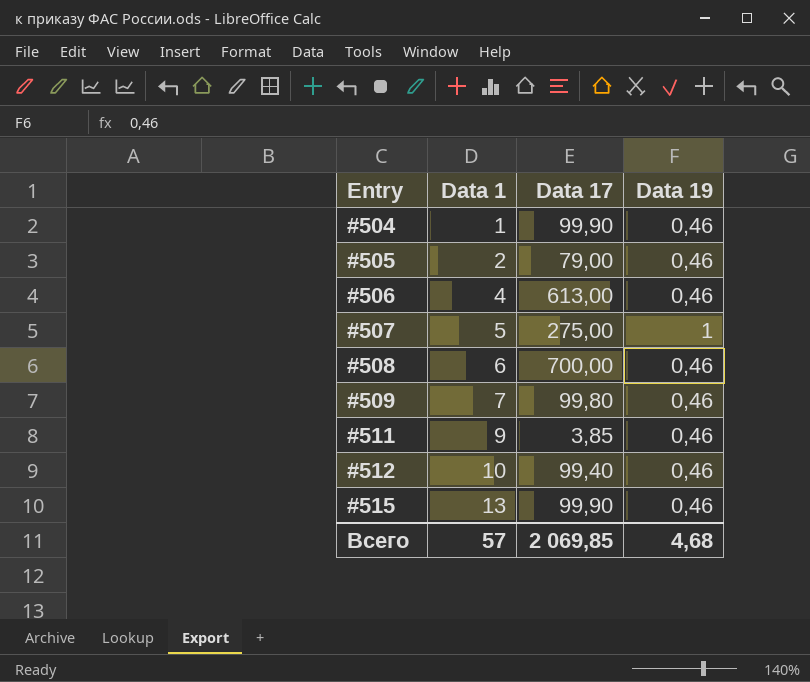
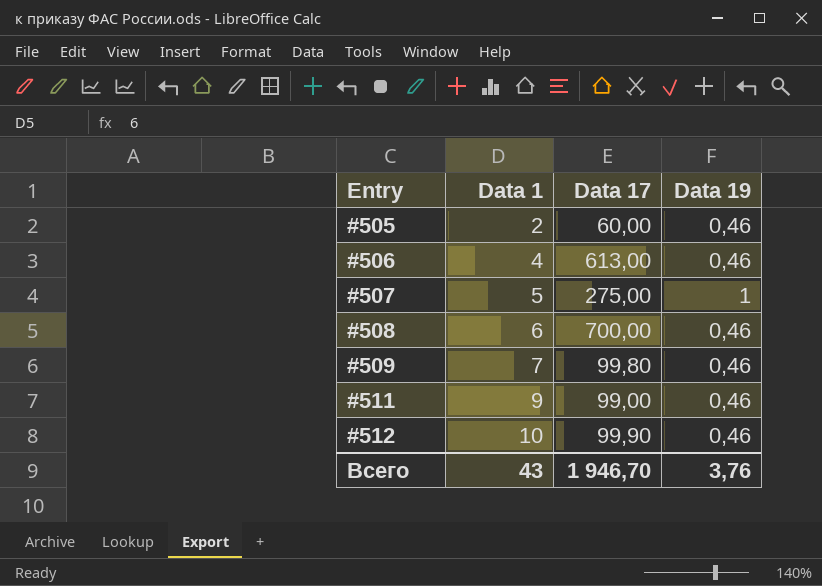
row #504: 1 | 99,90 | 0,46 -> none
row #515: 13 | 99,90 | 0,46 -> none
#505 | Data 17: 79,00 -> 60,00
#511 | Data 17: 3,85 -> 99,00
#512 | Data 17: 99,40 -> 99,90
Всего | Data 1: 57 -> 43
Всего | Data 17: 2 069,85 -> 1 946,70
Всего | Data 19: 4,68 -> 3,76

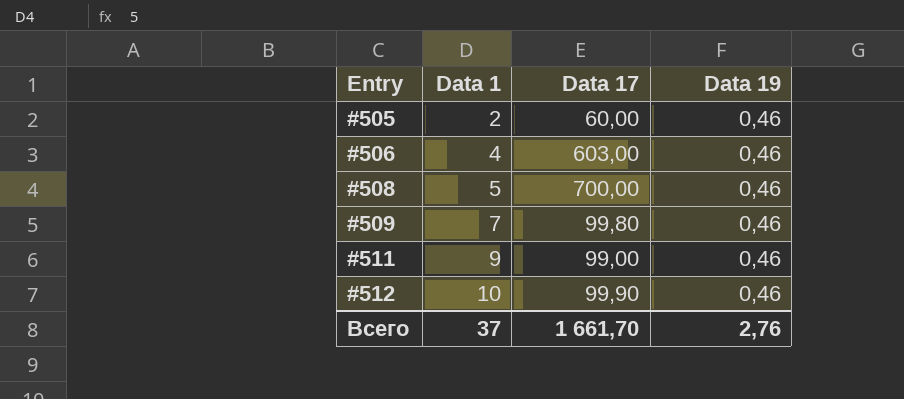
row #507: 5 | 275,00 | 1 -> none
#506 | Data 17: 613,00 -> 603,00
#508 | Data 1: 6 -> 5
Всего | Data 1: 43 -> 37
Всего | Data 17: 1 946,70 -> 1 661,70
Всего | Data 19: 3,76 -> 2,76

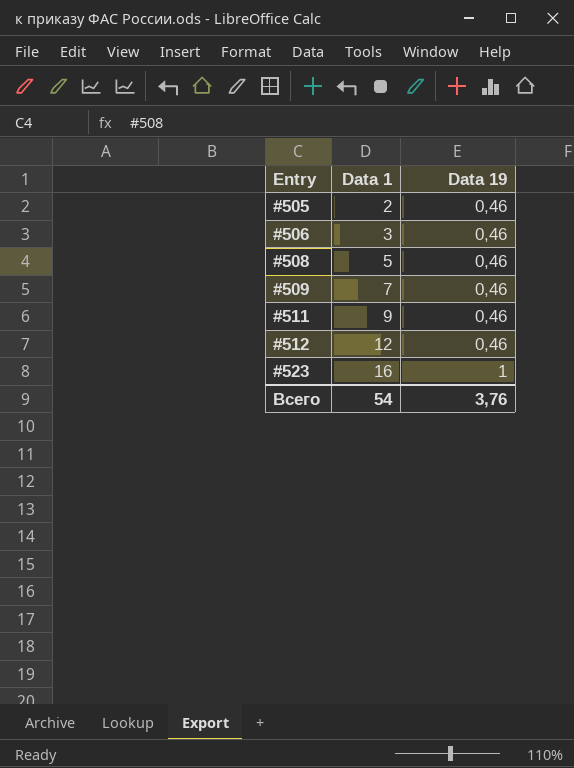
column Data 17 | position: 3 -> none
#506 | Data 1: 4 -> 3
#512 | Data 1: 10 -> 12
row #523: none -> 16 | 1
Всего | Data 1: 37 -> 54
Всего | Data 19: 2,76 -> 3,76

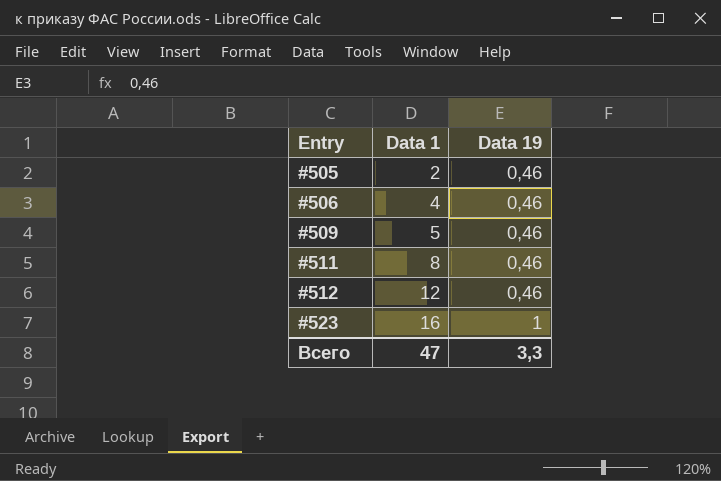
row #508: 5 | 0,46 -> none
#506 | Data 1: 3 -> 4
#509 | Data 1: 7 -> 5
#511 | Data 1: 9 -> 8
Всего | Data 1: 54 -> 47
Всего | Data 19: 3,76 -> 3,3

